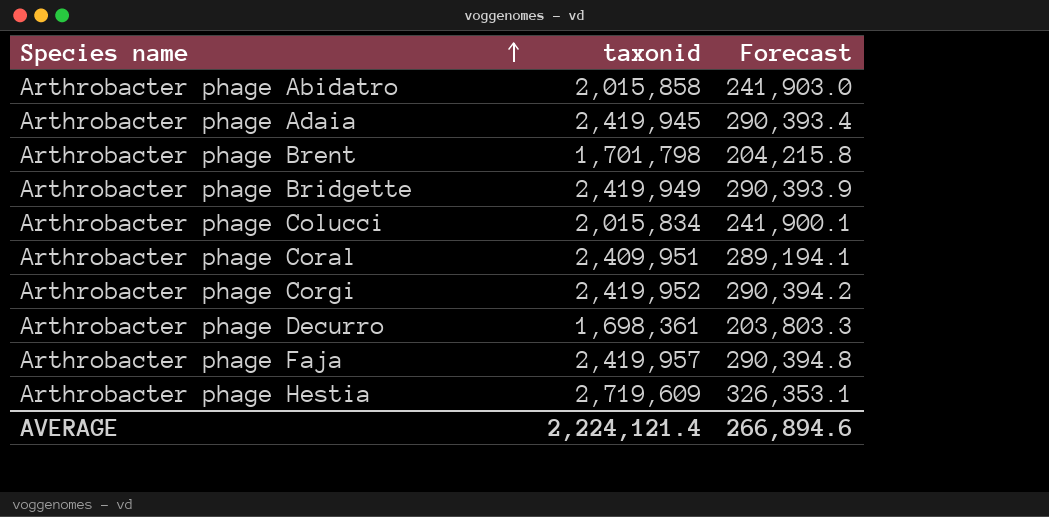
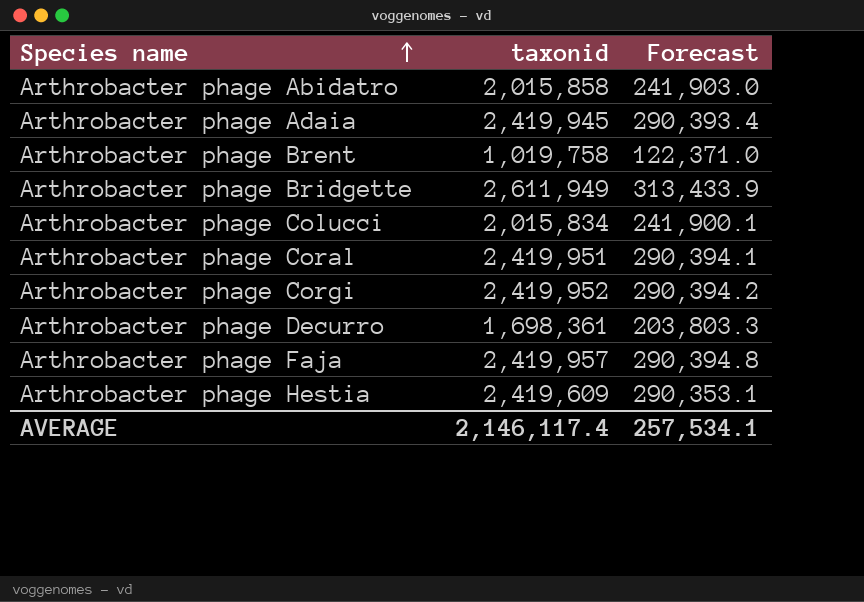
Arthrobacter phage Brent | taxonid: 1,701,798 -> 1,019,758
Arthrobacter phage Brent | Forecast: 204,215.8 -> 122,371.0
Arthrobacter phage Bridgette | taxonid: 2,419,949 -> 2,611,949
Arthrobacter phage Bridgette | Forecast: 290,393.9 -> 313,433.9
Arthrobacter phage Coral | taxonid: 2,409,951 -> 2,419,951
Arthrobacter phage Coral | Forecast: 289,194.1 -> 290,394.1
Arthrobacter phage Hestia | taxonid: 2,719,609 -> 2,419,609
Arthrobacter phage Hestia | Forecast: 326,353.1 -> 290,353.1
AVERAGE | taxonid: 2,224,121.4 -> 2,146,117.4
AVERAGE | Forecast: 266,894.6 -> 257,534.1

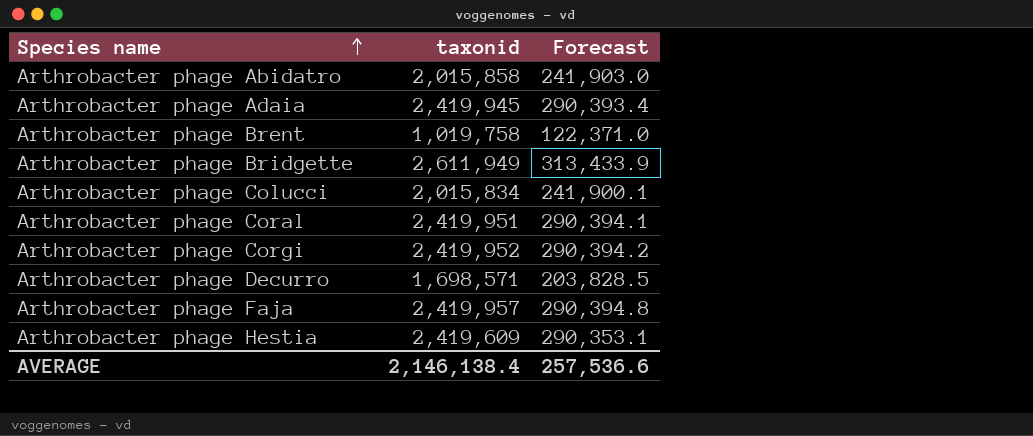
Arthrobacter phage Decurro | taxonid: 1,698,361 -> 1,698,571
Arthrobacter phage Decurro | Forecast: 203,803.3 -> 203,828.5
AVERAGE | taxonid: 2,146,117.4 -> 2,146,138.4
AVERAGE | Forecast: 257,534.1 -> 257,536.6

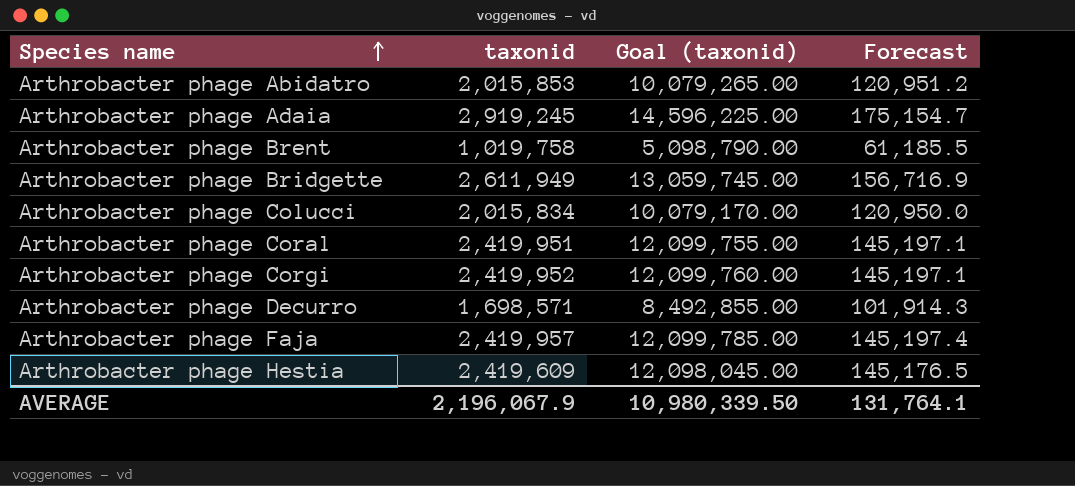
column Goal (taxonid) | formula: none -> [taxonid] * 5
column Forecast | formula: [taxonid] * 0.12 -> [taxonid] * 0.06
Arthrobacter phage Abidatro | taxonid: 2,015,858 -> 2,015,853
Arthrobacter phage Adaia | taxonid: 2,419,945 -> 2,919,245
AVERAGE | taxonid: 2,146,138.4 -> 2,196,067.9
AVERAGE | Forecast: 257,536.6 -> 131,764.1

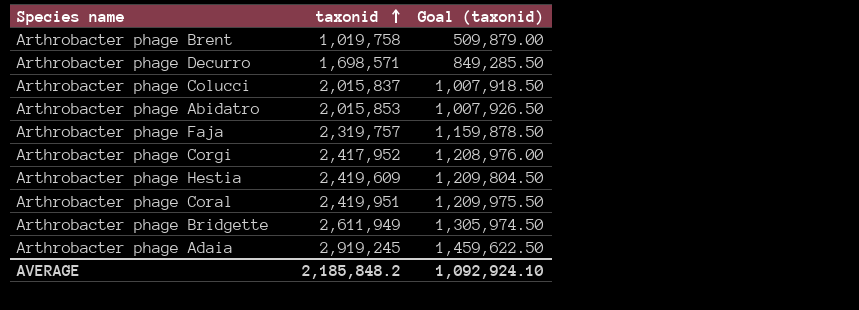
row order: Species name ascending -> taxonid ascending
column Forecast | formula: [taxonid] * 0.06 -> none
column Goal (taxonid) | formula: [taxonid] * 5 -> [taxonid] * 0.5
Arthrobacter phage Colucci | taxonid: 2,015,834 -> 2,015,837
Arthrobacter phage Faja | taxonid: 2,419,957 -> 2,319,757
Arthrobacter phage Corgi | taxonid: 2,419,952 -> 2,417,952
AVERAGE | taxonid: 2,196,067.9 -> 2,185,848.2
AVERAGE | Goal (taxonid): 10,980,339.50 -> 1,092,924.10

